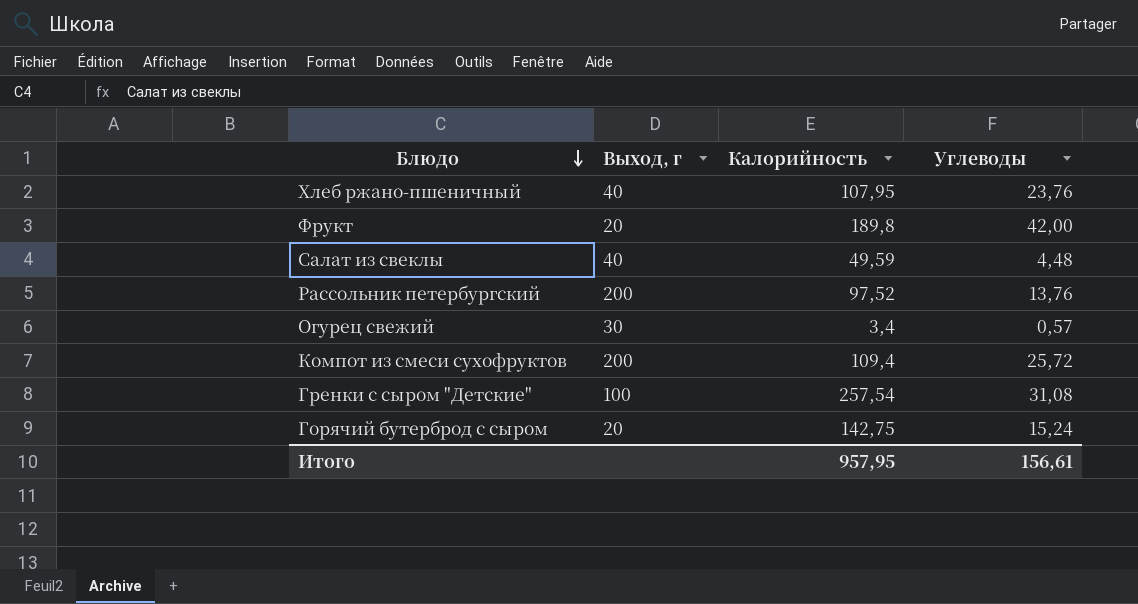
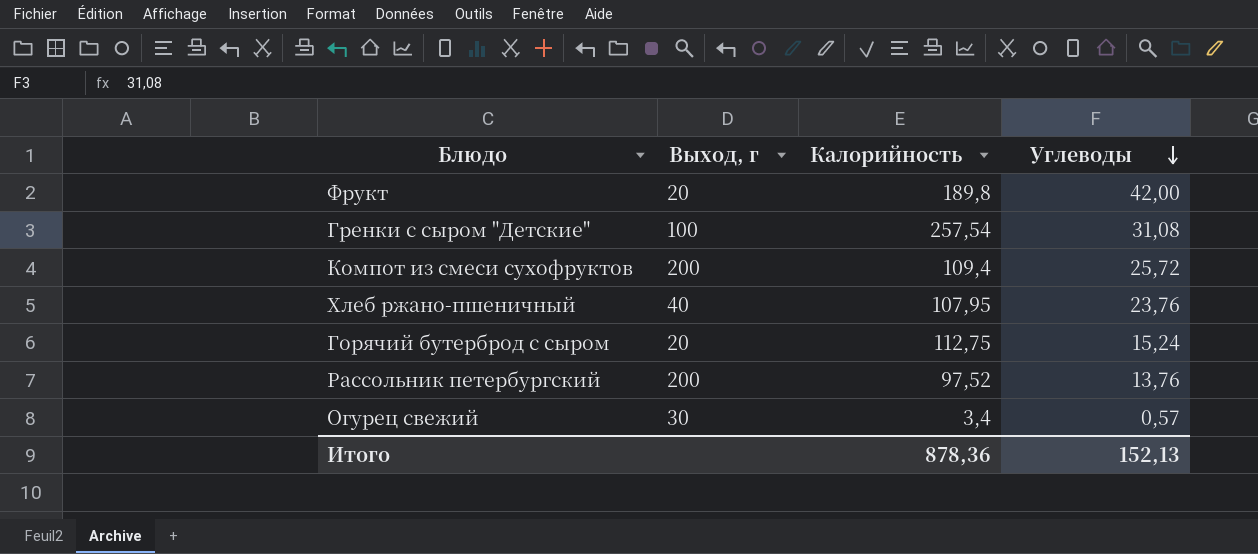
row order: Блюдо descending -> Углеводы descending
row Салат из свеклы: 40 | 49,59 | 4,48 -> none
Горячий бутерброд с сыром | Калорийность: 142,75 -> 112,75
Итого | Калорийность: 957,95 -> 878,36
Итого | Углеводы: 156,61 -> 152,13

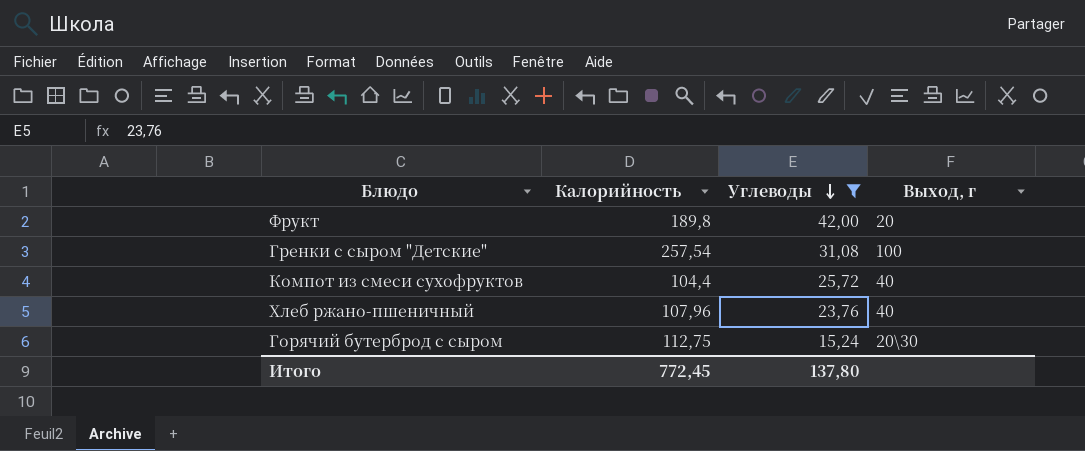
filter: none -> Углеводы >= 15,24
column Выход, г | position: 2 -> 4
Компот из смеси сухофруктов | Калорийность: 109,4 -> 104,4
Компот из смеси сухофруктов | Выход, г: 200 -> 40
Хлеб ржано-пшеничный | Калорийность: 107,95 -> 107,96
Горячий бутерброд с сыром | Выход, г: 20 -> 20\30
Итого | Калорийность: 878,36 -> 772,45
Итого | Углеводы: 152,13 -> 137,80

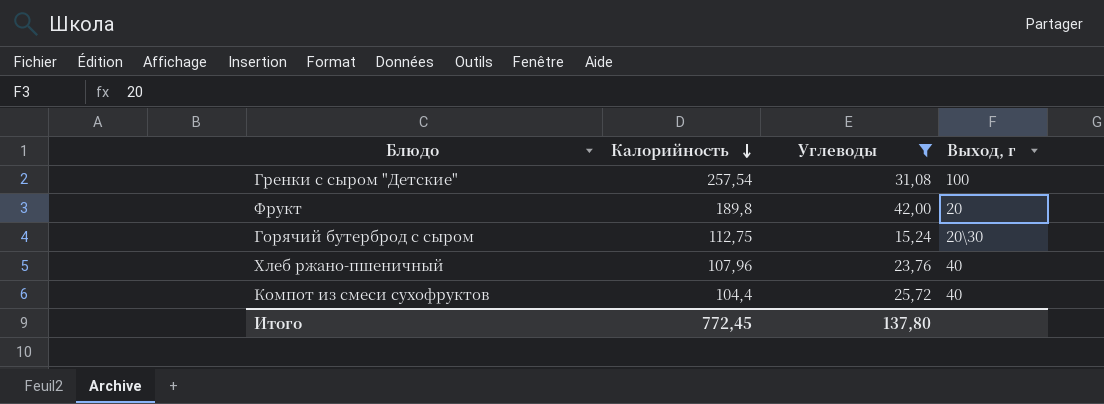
row order: Углеводы descending -> Калорийность descending

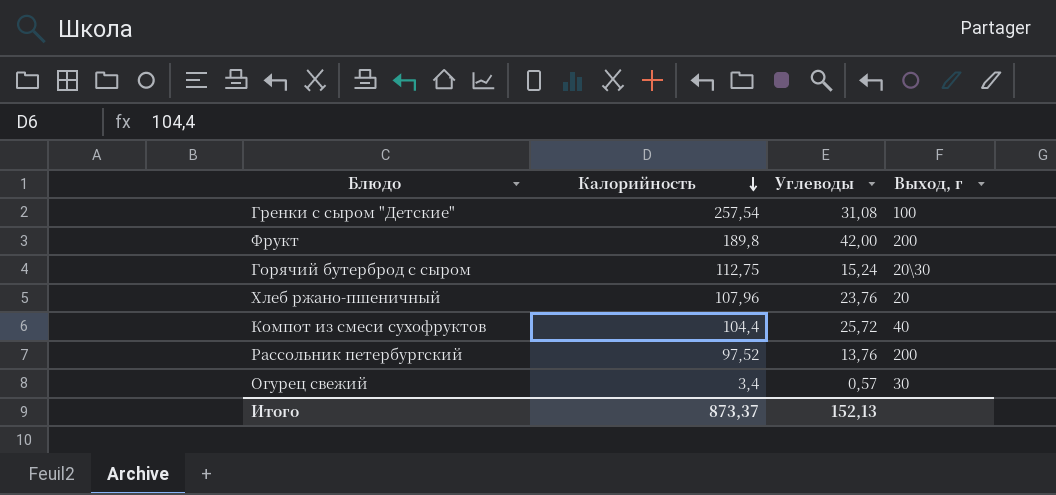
filter: Углеводы >= 15,24 -> none
Фрукт | Выход, г: 20 -> 200
Хлеб ржано-пшеничный | Выход, г: 40 -> 20
Итого | Калорийность: 772,45 -> 873,37
Итого | Углеводы: 137,80 -> 152,13

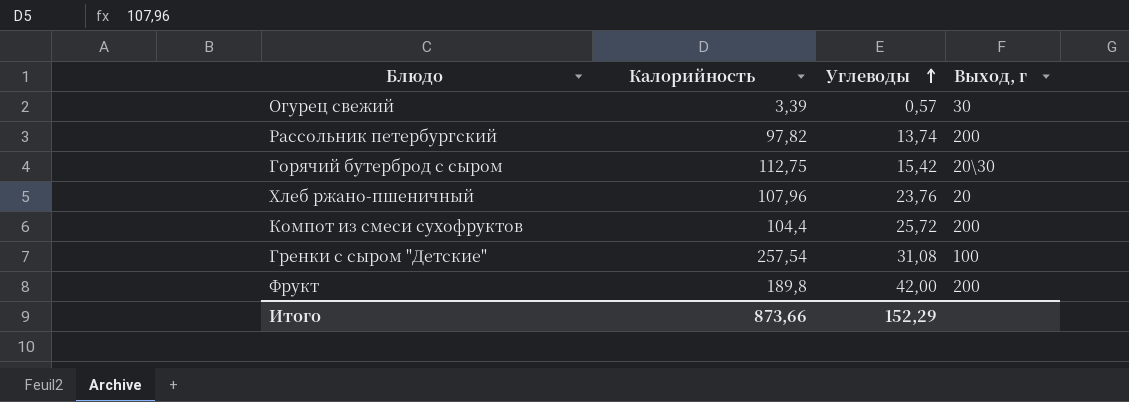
row order: Калорийность descending -> Углеводы ascending
Огурец свежий | Калорийность: 3,4 -> 3,39
Рассольник петербургский | Калорийность: 97,52 -> 97,82
Рассольник петербургский | Углеводы: 13,76 -> 13,74
Горячий бутерброд с сыром | Углеводы: 15,24 -> 15,42
Компот из смеси сухофруктов | Выход, г: 40 -> 200
Итого | Калорийность: 873,37 -> 873,66
Итого | Углеводы: 152,13 -> 152,29

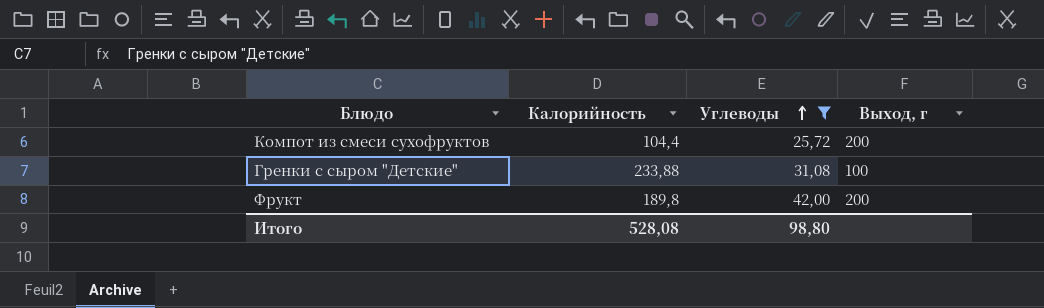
filter: none -> Углеводы >= 25,72
Гренки с сыром "Детские" | Калорийность: 257,54 -> 233,88
Итого | Калорийность: 873,66 -> 528,08
Итого | Углеводы: 152,29 -> 98,80

